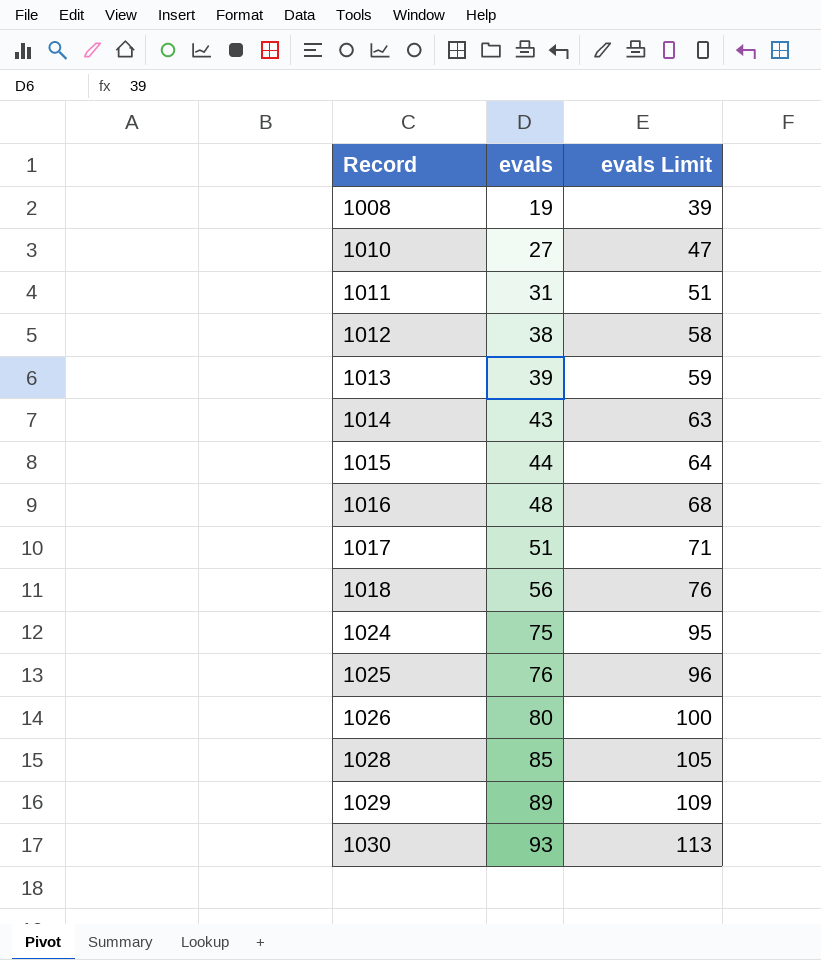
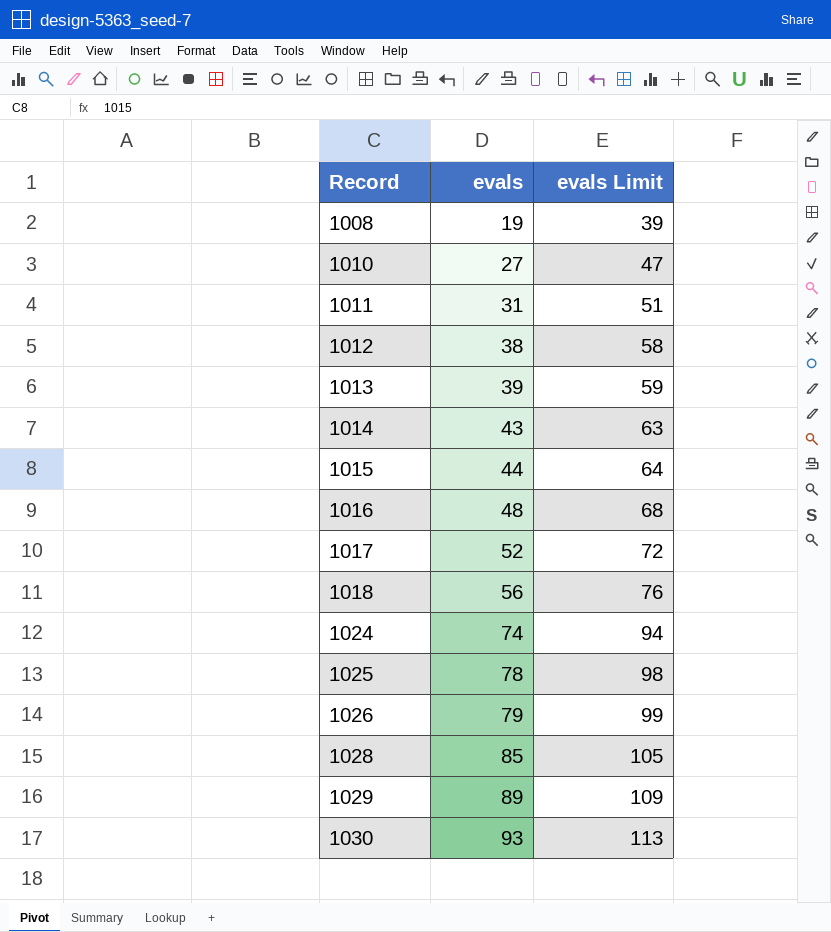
1017 | evals: 51 -> 52
1017 | evals Limit: 71 -> 72
1024 | evals: 75 -> 74
1024 | evals Limit: 95 -> 94
1025 | evals: 76 -> 78
1025 | evals Limit: 96 -> 98
1026 | evals: 80 -> 79
1026 | evals Limit: 100 -> 99

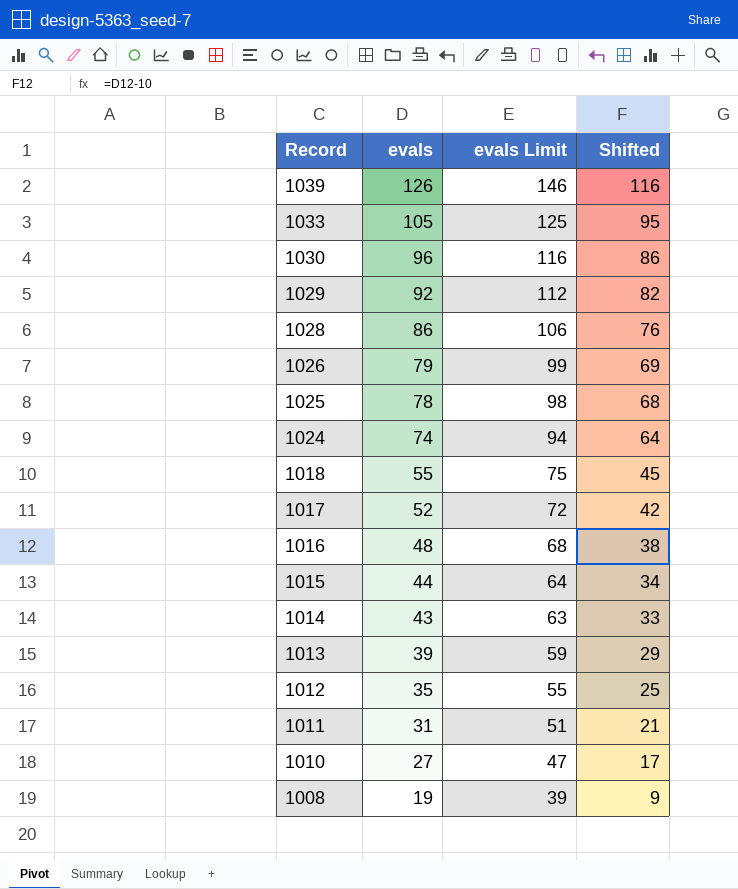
row order: Record ascending -> Record descending
column Shifted | formula: none -> [evals] - 10
row 1039: none -> 126 | 146 | 116
row 1033: none -> 105 | 125 | 95
1030 | evals: 93 -> 96
1030 | evals Limit: 113 -> 116
1029 | evals: 89 -> 92
1029 | evals Limit: 109 -> 112
1028 | evals: 85 -> 86
1028 | evals Limit: 105 -> 106
1018 | evals: 56 -> 55
1018 | evals Limit: 76 -> 75
1012 | evals: 38 -> 35
1012 | evals Limit: 58 -> 55

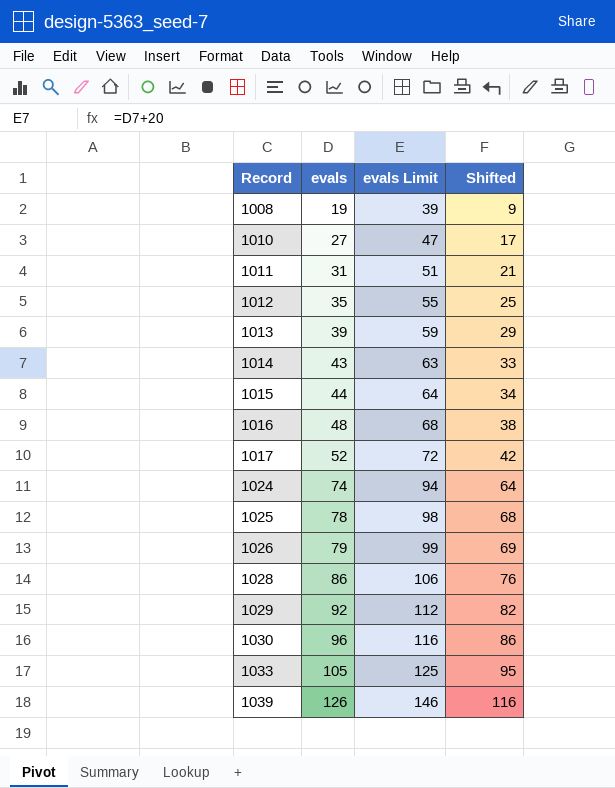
row order: Record descending -> Record ascending
row 1018: 55 | 75 | 45 -> none

